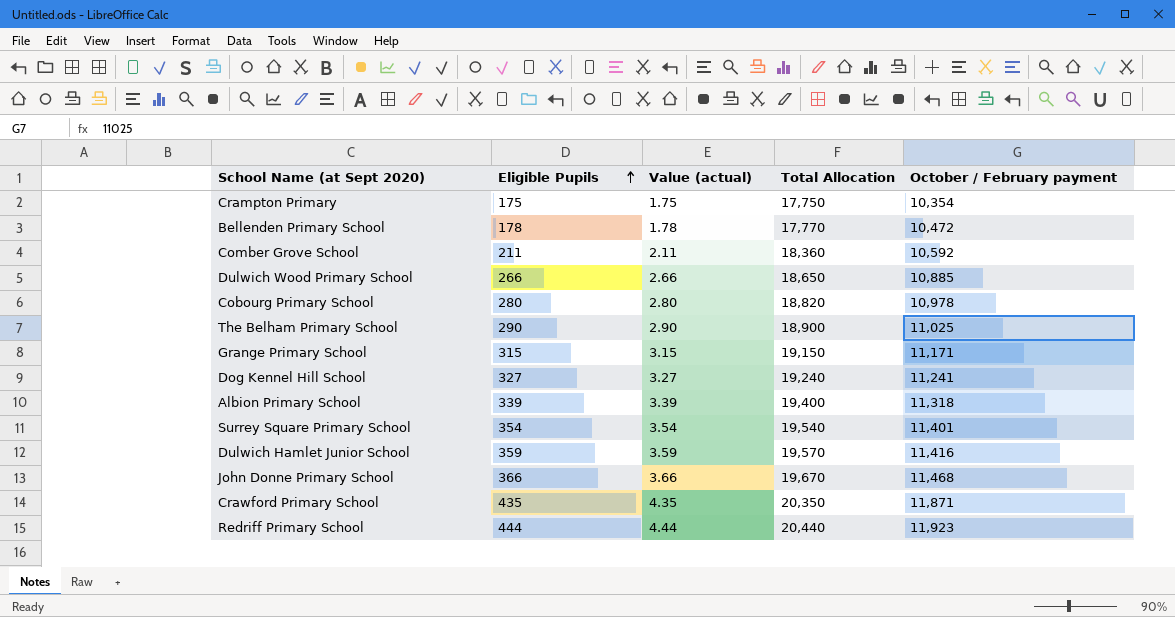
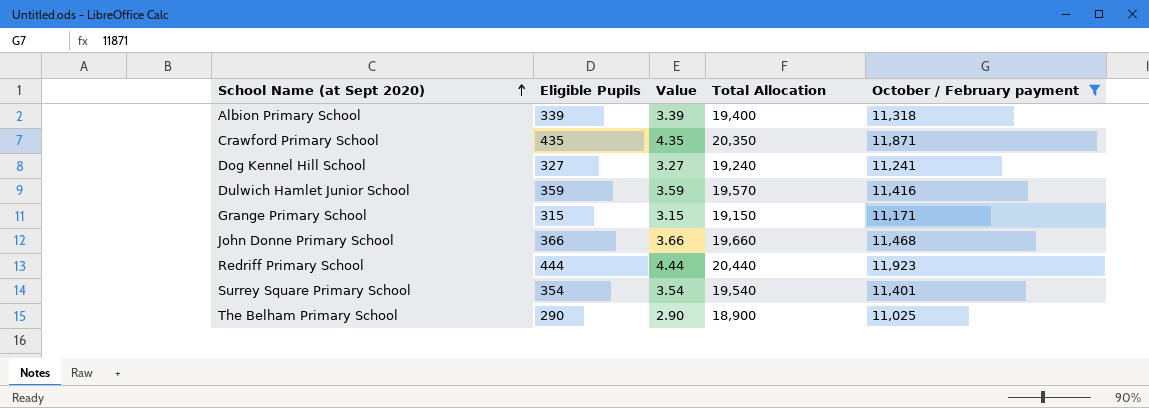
filter: none -> October / February payment >= 11,025
row order: Eligible Pupils ascending -> School Name (at Sept 2020) ascending
column name: Value (actual) -> Value
John Donne Primary School | Total Allocation: 19,670 -> 19,660

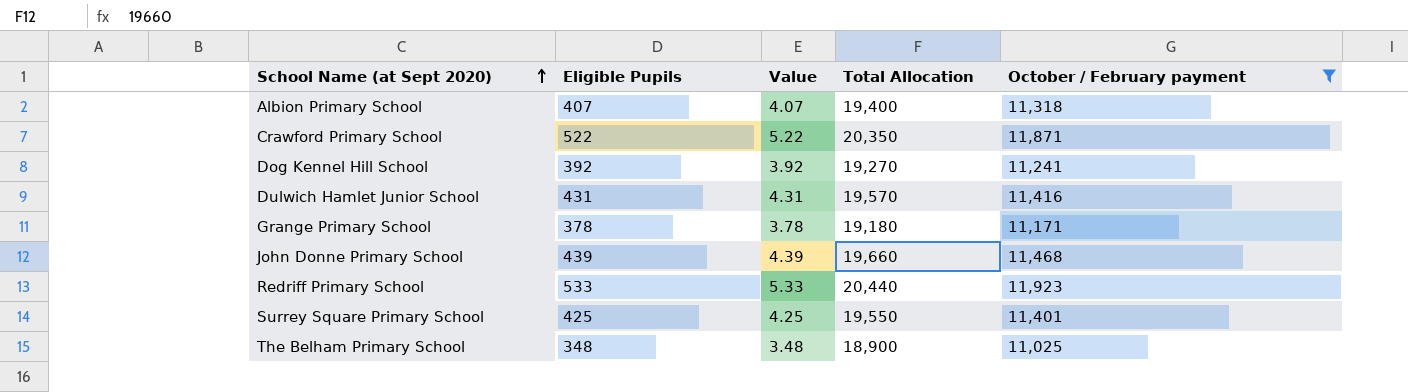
Albion Primary School | Eligible Pupils: 339 -> 407
Albion Primary School | Value: 3.39 -> 4.07
Crawford Primary School | Eligible Pupils: 435 -> 522
Crawford Primary School | Value: 4.35 -> 5.22
Dog Kennel Hill School | Eligible Pupils: 327 -> 392
Dog Kennel Hill School | Value: 3.27 -> 3.92
Dog Kennel Hill School | Total Allocation: 19,240 -> 19,270
Dulwich Hamlet Junior School | Eligible Pupils: 359 -> 431
Dulwich Hamlet Junior School | Value: 3.59 -> 4.31
Grange Primary School | Eligible Pupils: 315 -> 378
Grange Primary School | Value: 3.15 -> 3.78
Grange Primary School | Total Allocation: 19,150 -> 19,180
John Donne Primary School | Eligible Pupils: 366 -> 439
John Donne Primary School | Value: 3.66 -> 4.39
Redriff Primary School | Eligible Pupils: 444 -> 533
Redriff Primary School | Value: 4.44 -> 5.33
Surrey Square Primary School | Eligible Pupils: 354 -> 425
Surrey Square Primary School | Value: 3.54 -> 4.25
Surrey Square Primary School | Total Allocation: 19,540 -> 19,550
The Belham Primary School | Eligible Pupils: 290 -> 348
The Belham Primary School | Value: 2.90 -> 3.48

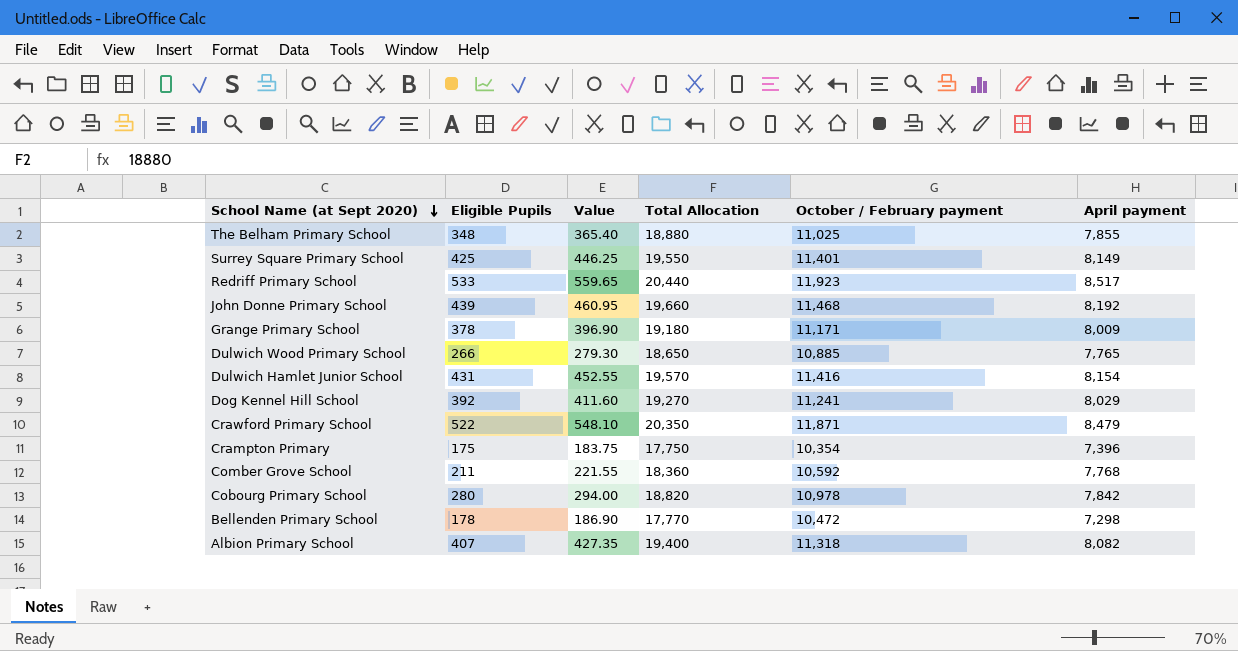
filter: October / February payment >= 11,025 -> none
row order: School Name (at Sept 2020) ascending -> School Name (at Sept 2020) descending
column Value | formula: [Eligible Pupils] * 0.01 -> [Eligible Pupils] * 1.05
column April payment | formula: none -> [Total Allocation] - [October / February payment]
The Belham Primary School | Total Allocation: 18,900 -> 18,880

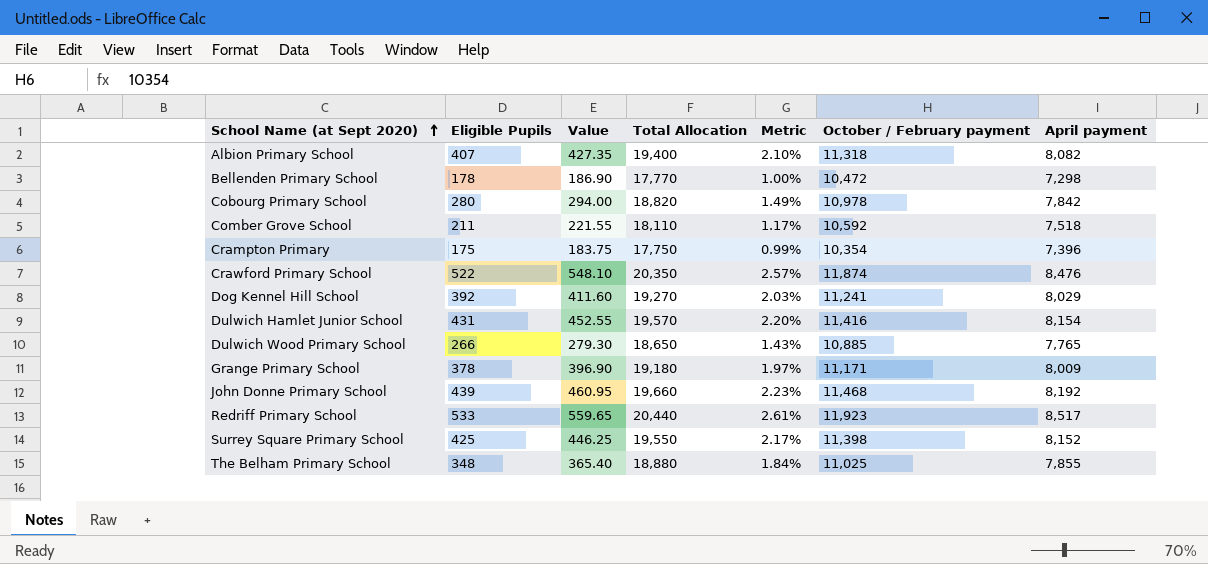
row order: School Name (at Sept 2020) descending -> School Name (at Sept 2020) ascending
column Metric | formula: none -> [Eligible Pupils] / [Total Allocation]
Comber Grove School | Total Allocation: 18,360 -> 18,110
Comber Grove School | April payment: 7,768 -> 7,518
Crawford Primary School | October / February payment: 11,871 -> 11,874
Crawford Primary School | April payment: 8,479 -> 8,476
Surrey Square Primary School | October / February payment: 11,401 -> 11,398
Surrey Square Primary School | April payment: 8,149 -> 8,152

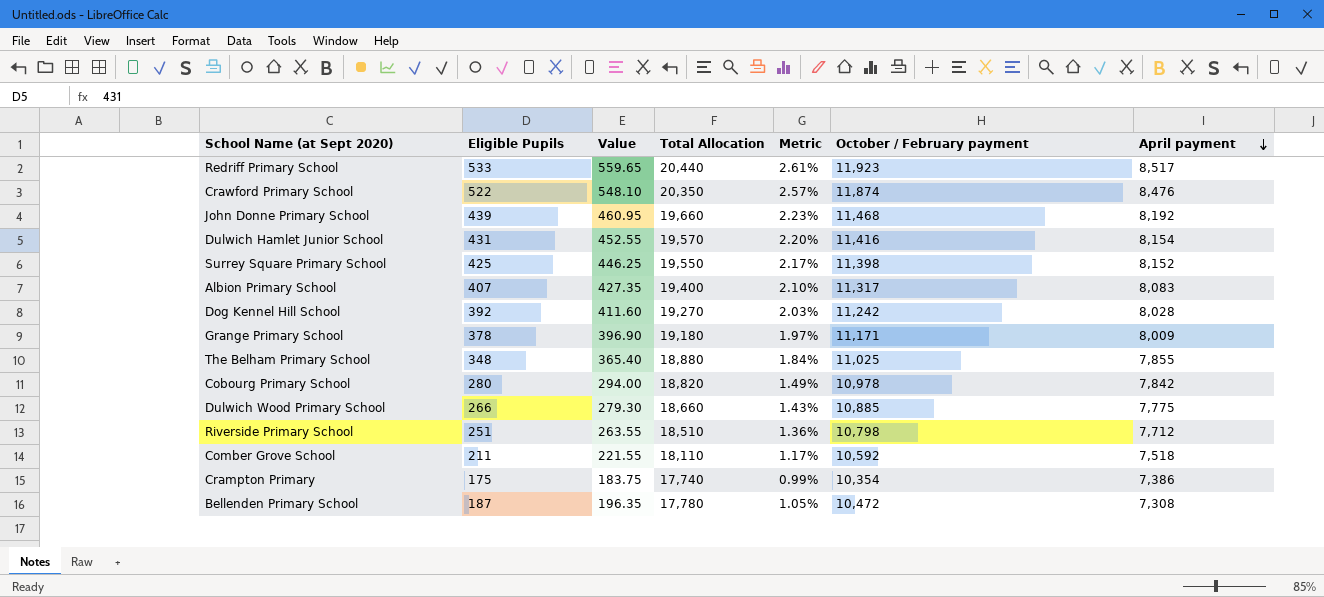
row order: School Name (at Sept 2020) ascending -> April payment descending
Albion Primary School | October / February payment: 11,318 -> 11,317
Albion Primary School | April payment: 8,082 -> 8,083
Dog Kennel Hill School | October / February payment: 11,241 -> 11,242
Dog Kennel Hill School | April payment: 8,029 -> 8,028
Dulwich Wood Primary School | Total Allocation: 18,650 -> 18,660
Dulwich Wood Primary School | April payment: 7,765 -> 7,775
row Riverside Primary School: none -> 251 | 263.55 | 18,510 | 1.36% | 10,798 | 7,712
Crampton Primary | Total Allocation: 17,750 -> 17,740
Crampton Primary | April payment: 7,396 -> 7,386
Bellenden Primary School | Eligible Pupils: 178 -> 187
Bellenden Primary School | Value: 186.90 -> 196.35
Bellenden Primary School | Total Allocation: 17,770 -> 17,780
Bellenden Primary School | Metric: 1.00% -> 1.05%
Bellenden Primary School | April payment: 7,298 -> 7,308

